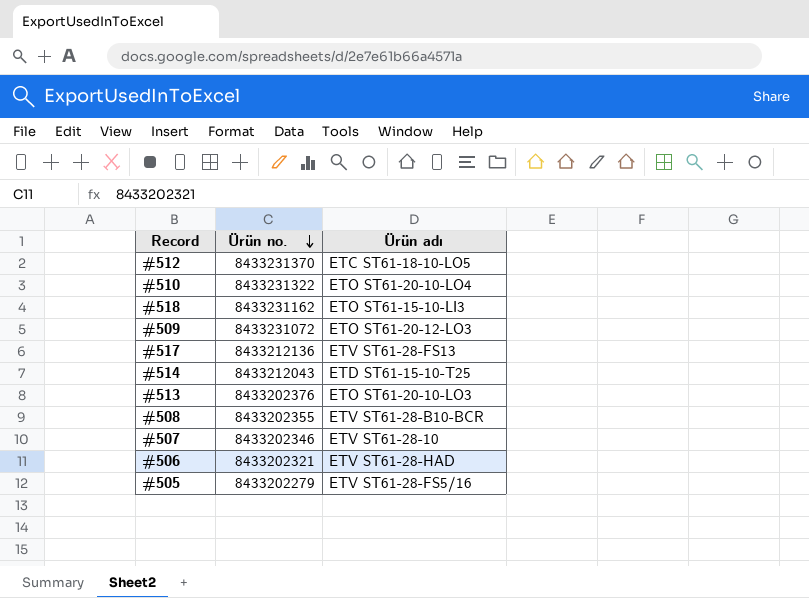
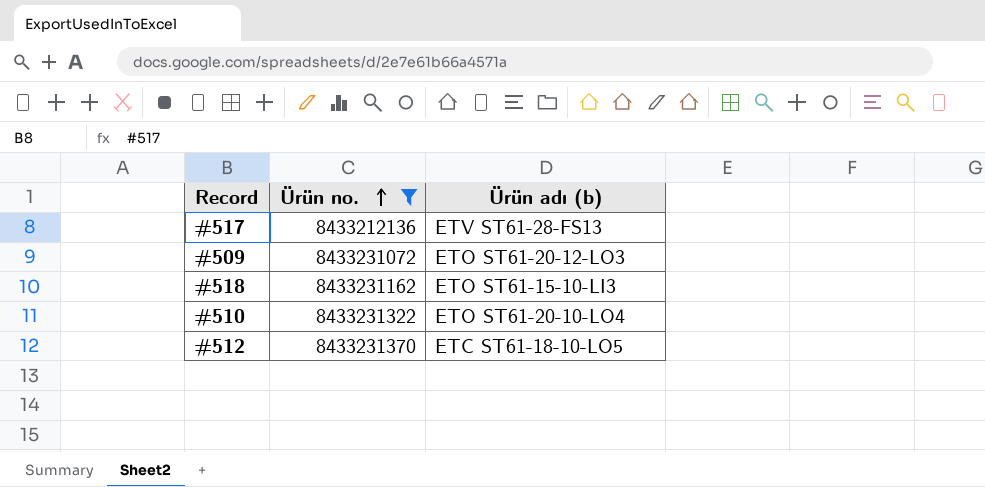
filter: none -> Ürün no. >= 8433212136
row order: Ürün no. descending -> Ürün no. ascending
column name: Ürün adı -> Ürün adı (b)

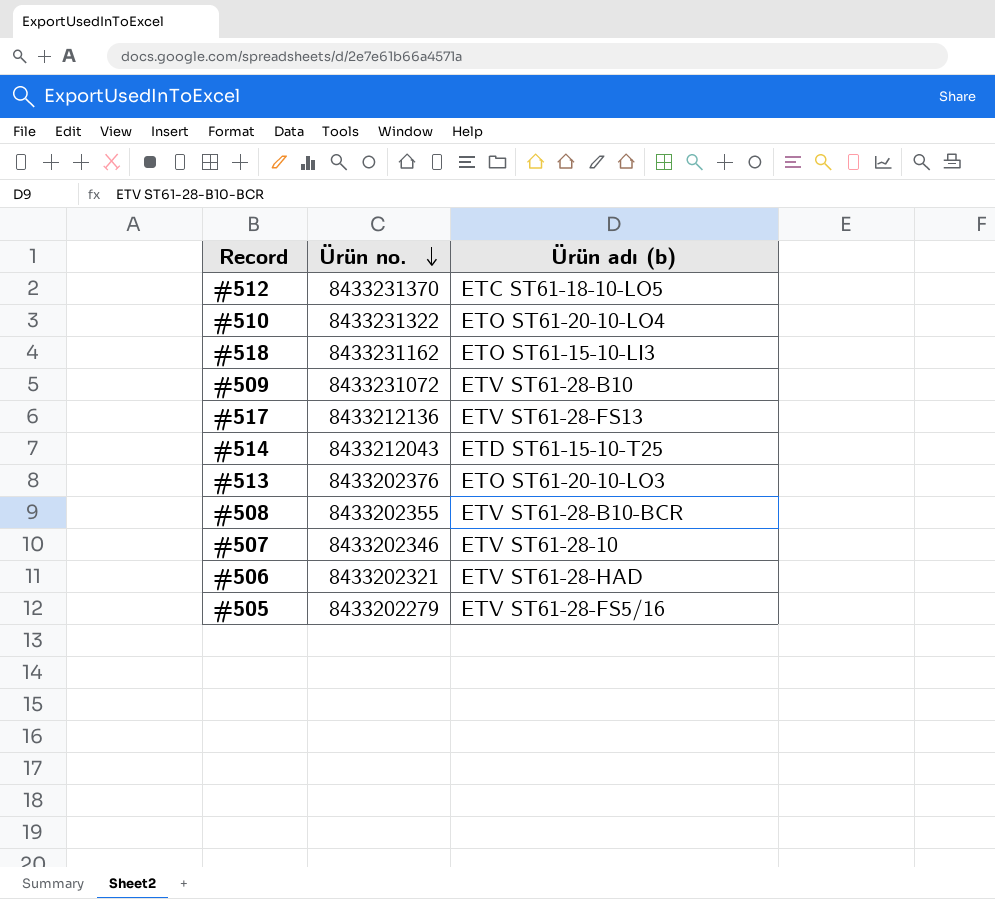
filter: Ürün no. >= 8433212136 -> none
row order: Ürün no. ascending -> Ürün no. descending
#509 | Ürün adı (b): ETO ST61-20-12-LO3 -> ETV ST61-28-B10

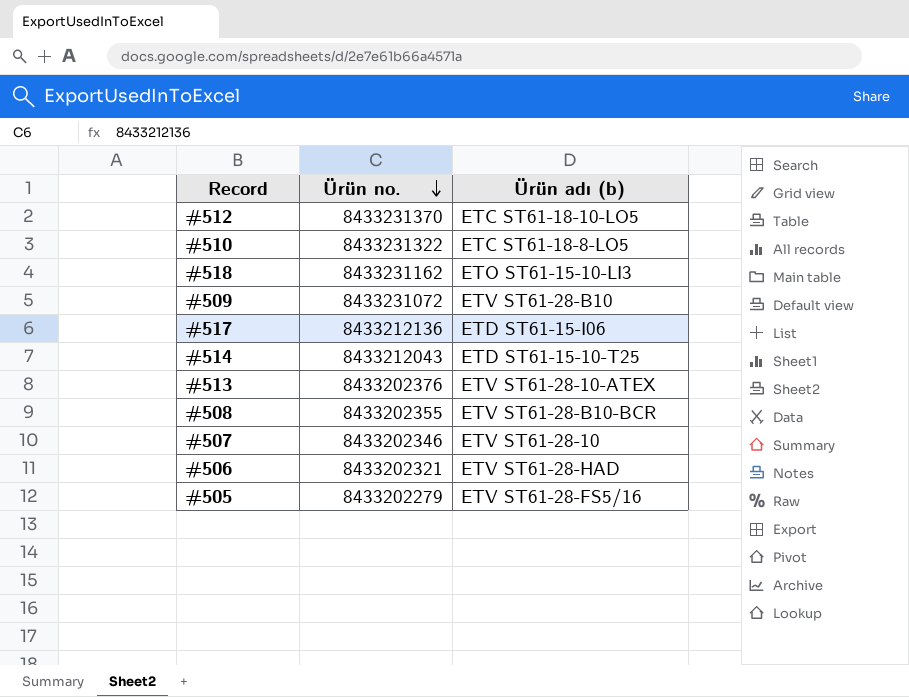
#510 | Ürün adı (b): ETO ST61-20-10-LO4 -> ETC ST61-18-8-LO5
#517 | Ürün adı (b): ETV ST61-28-FS13 -> ETD ST61-15-I06
#513 | Ürün adı (b): ETO ST61-20-10-LO3 -> ETV ST61-28-10-ATEX

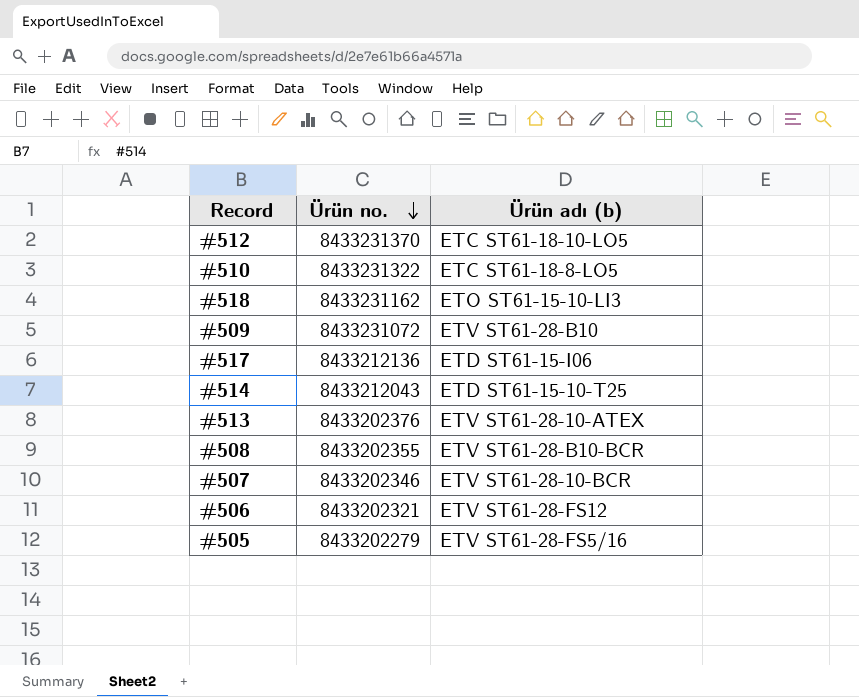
#507 | Ürün adı (b): ETV ST61-28-10 -> ETV ST61-28-10-BCR
#506 | Ürün adı (b): ETV ST61-28-HAD -> ETV ST61-28-FS12

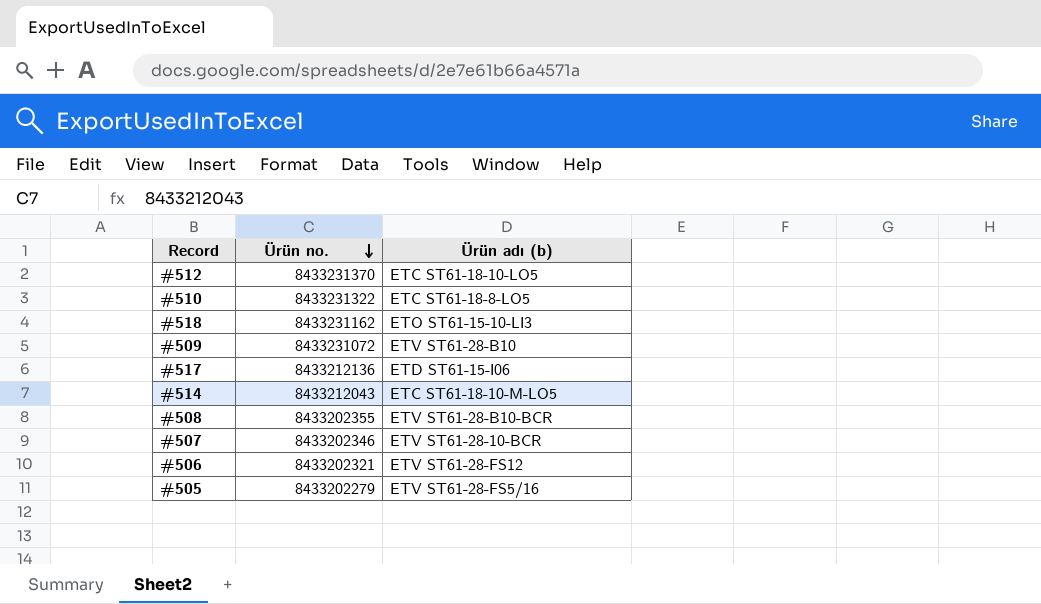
row #513: 8433202376 | ETV ST61-28-10-ATEX -> none
#514 | Ürün adı (b): ETD ST61-15-10-T25 -> ETC ST61-18-10-M-LO5

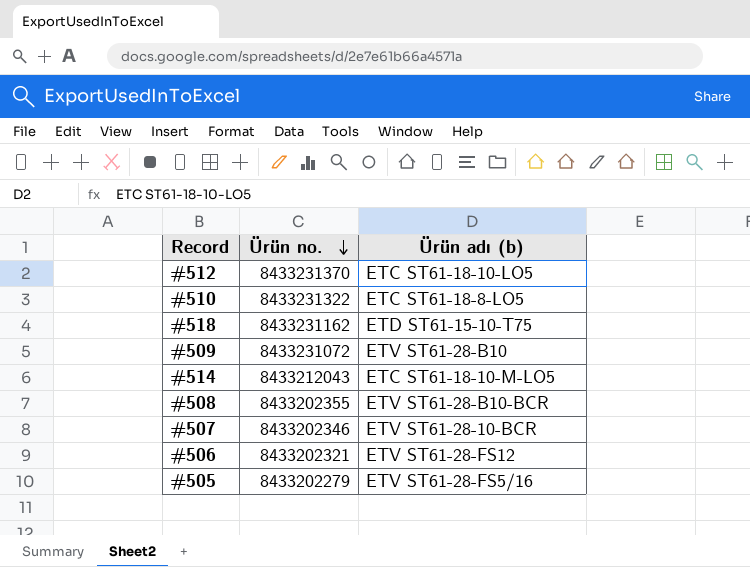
row #517: 8433212136 | ETD ST61-15-I06 -> none
#518 | Ürün adı (b): ETO ST61-15-10-LI3 -> ETD ST61-15-10-T75

